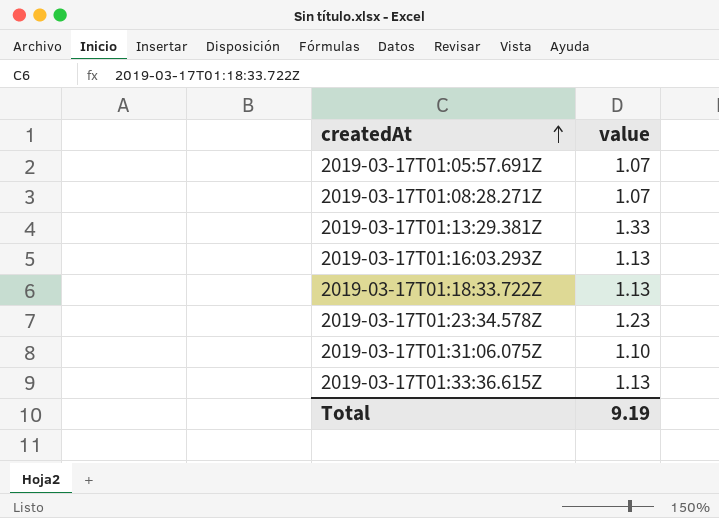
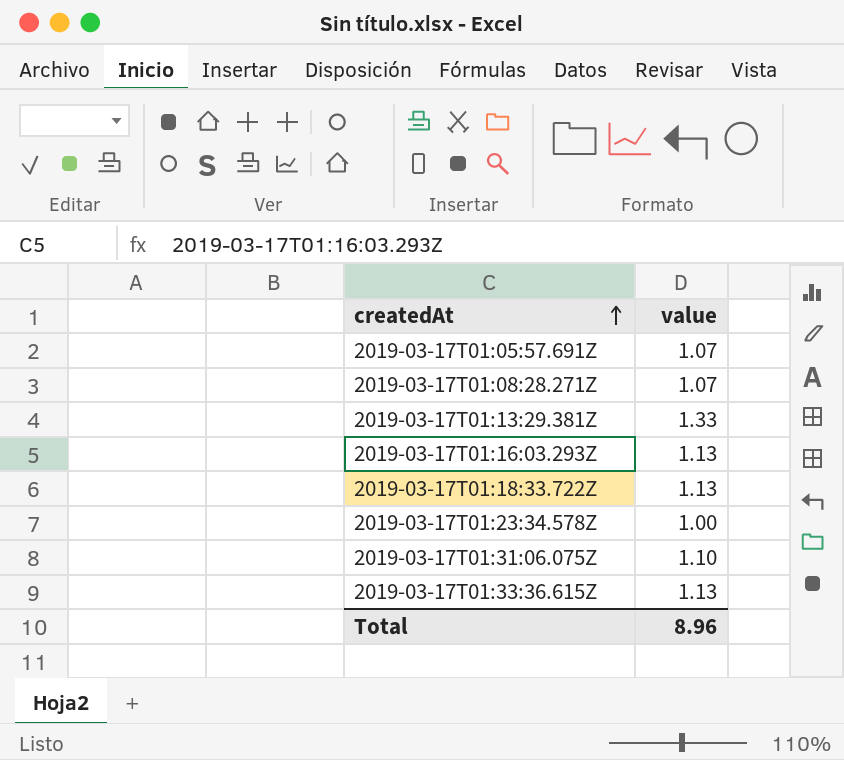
2019-03-17T01:23:34.578Z | value: 1.23 -> 1.00
Total | value: 9.19 -> 8.96

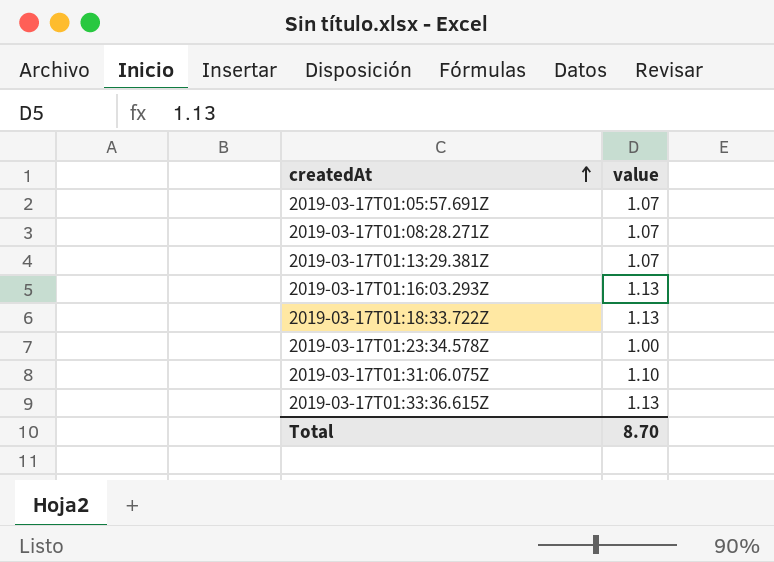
2019-03-17T01:13:29.381Z | value: 1.33 -> 1.07
Total | value: 8.96 -> 8.70

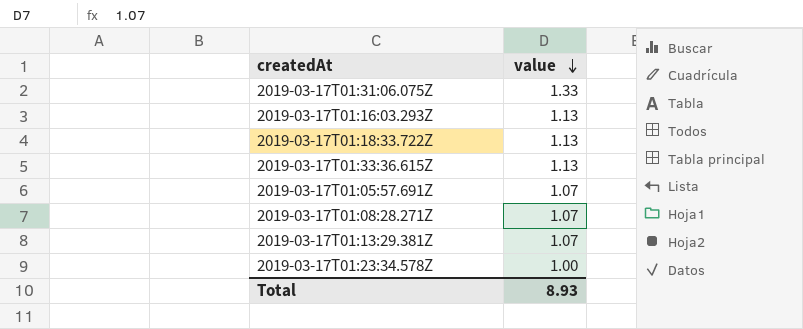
row order: createdAt ascending -> value descending
2019-03-17T01:31:06.075Z | value: 1.10 -> 1.33
Total | value: 8.70 -> 8.93

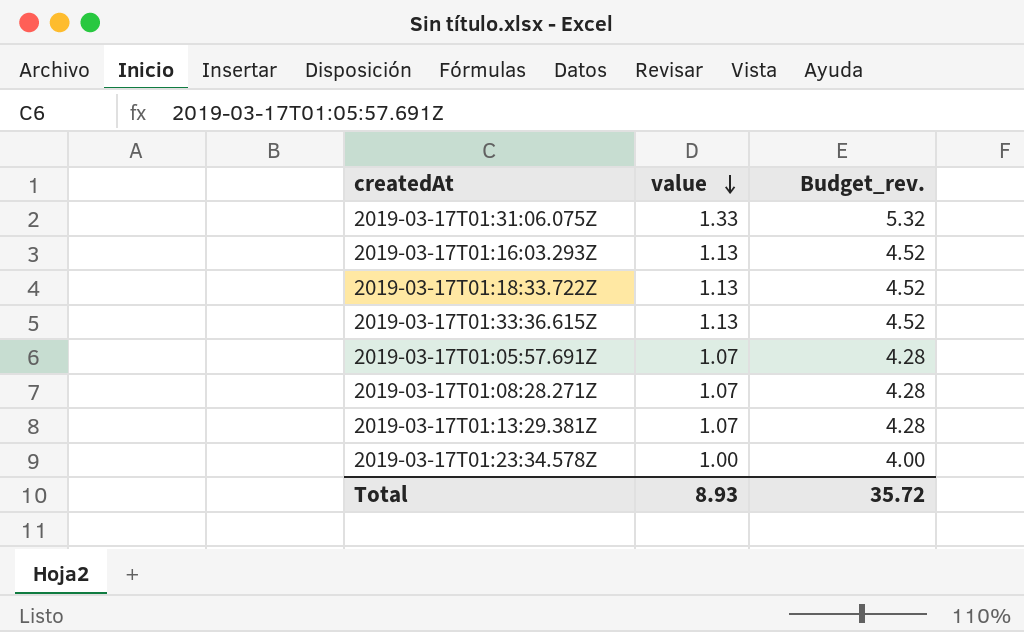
column Budget_rev. | formula: none -> [value] * 4

